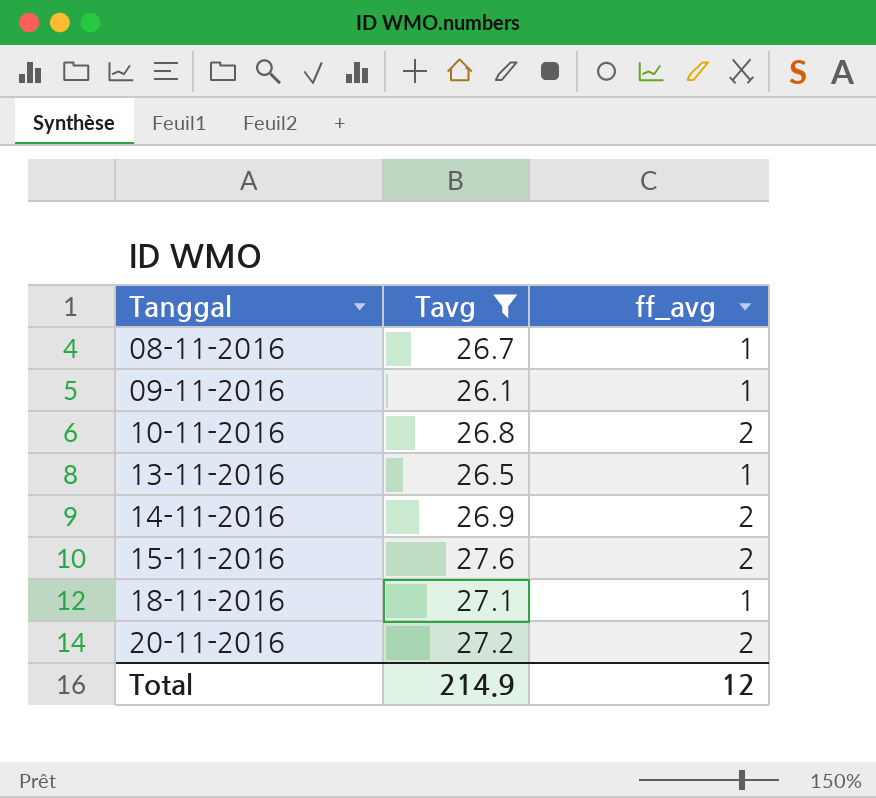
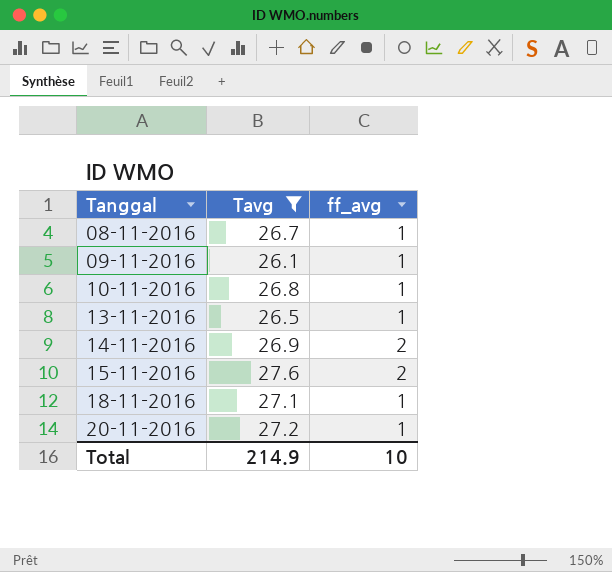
10-11-2016 | ff_avg: 2 -> 1
20-11-2016 | ff_avg: 2 -> 1
Total | ff_avg: 12 -> 10

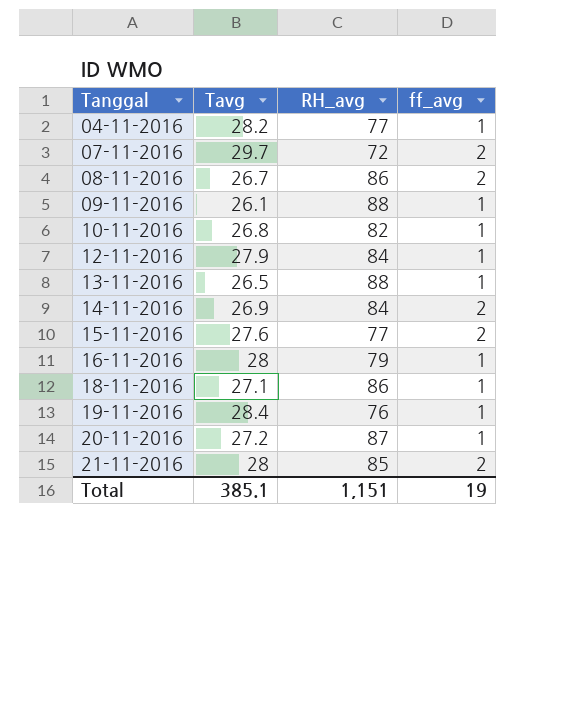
filter: Tavg <= 27.6 -> none
column RH_avg | position: none -> 3
08-11-2016 | ff_avg: 1 -> 2
Total | Tavg: 214.9 -> 385.1
Total | ff_avg: 10 -> 19

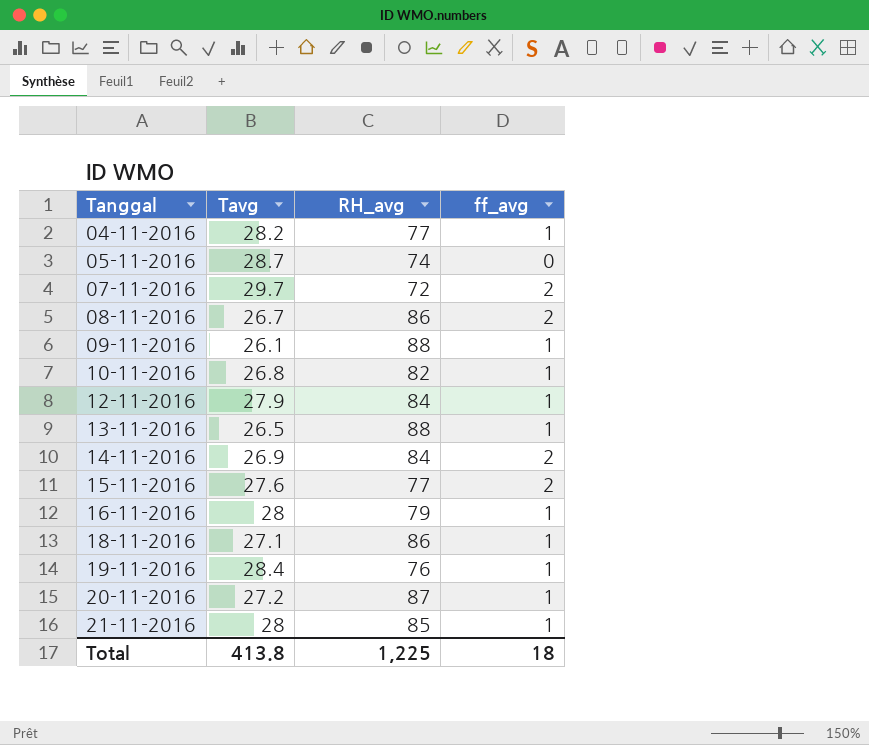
row 05-11-2016: none -> 28.7 | 74 | 0
21-11-2016 | ff_avg: 2 -> 1
Total | Tavg: 385.1 -> 413.8
Total | RH_avg: 1,151 -> 1,225
Total | ff_avg: 19 -> 18

